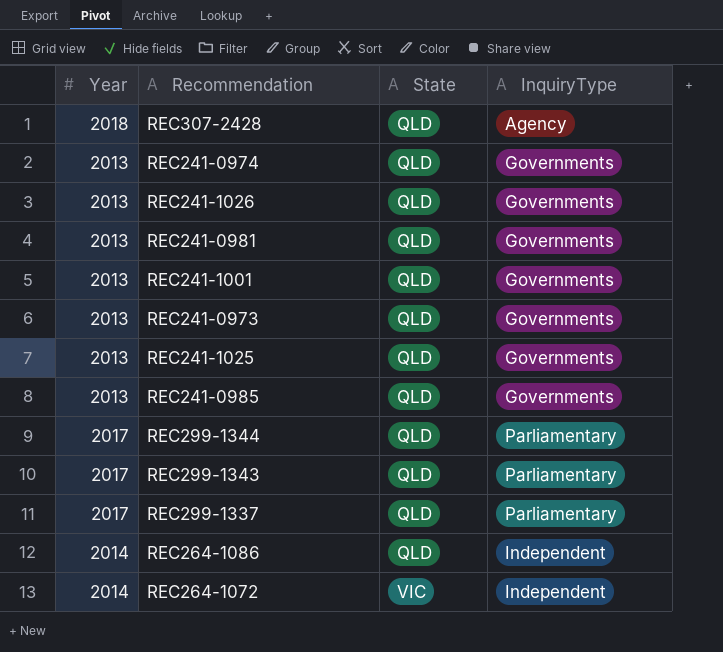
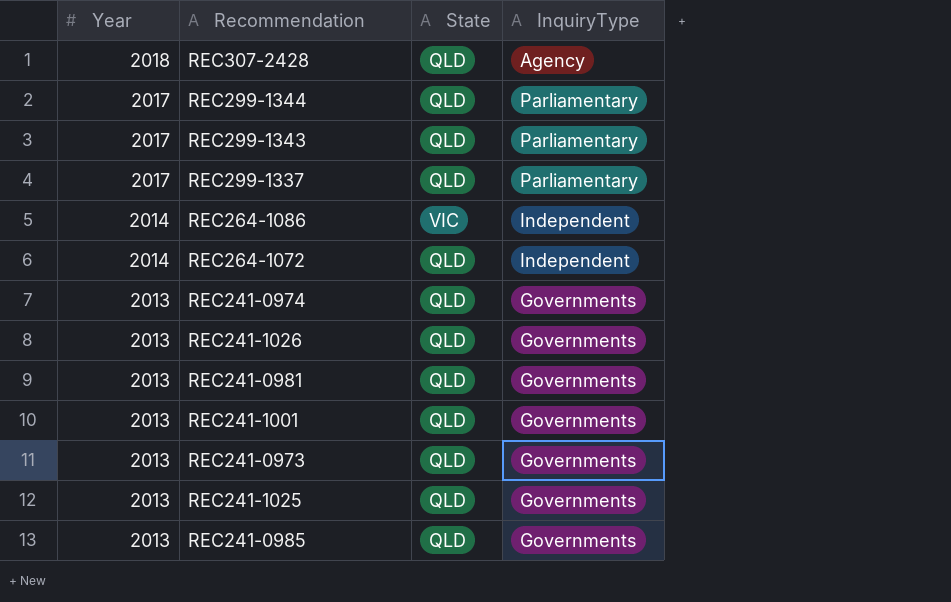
row order: State ascending -> Year descending
REC264-1086 | State: QLD -> VIC
REC264-1072 | State: VIC -> QLD

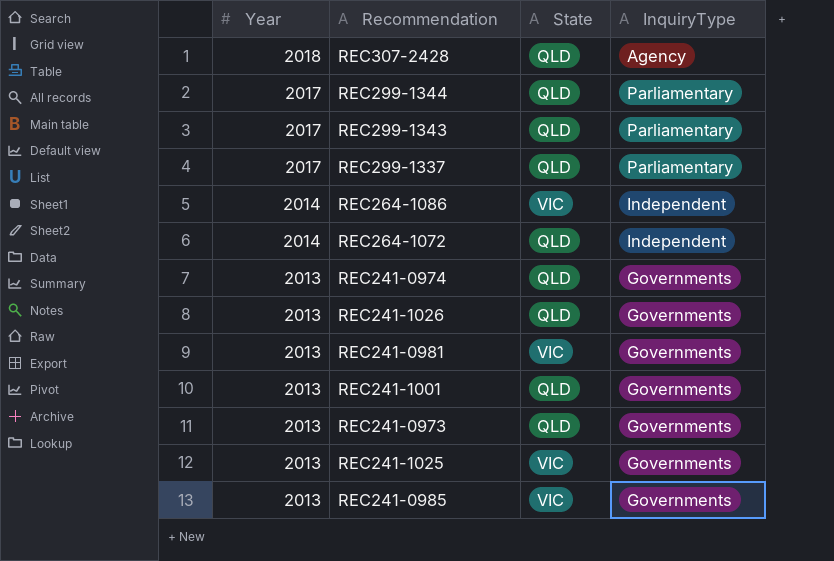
REC241-0981 | State: QLD -> VIC
REC241-1025 | State: QLD -> VIC
REC241-0985 | State: QLD -> VIC

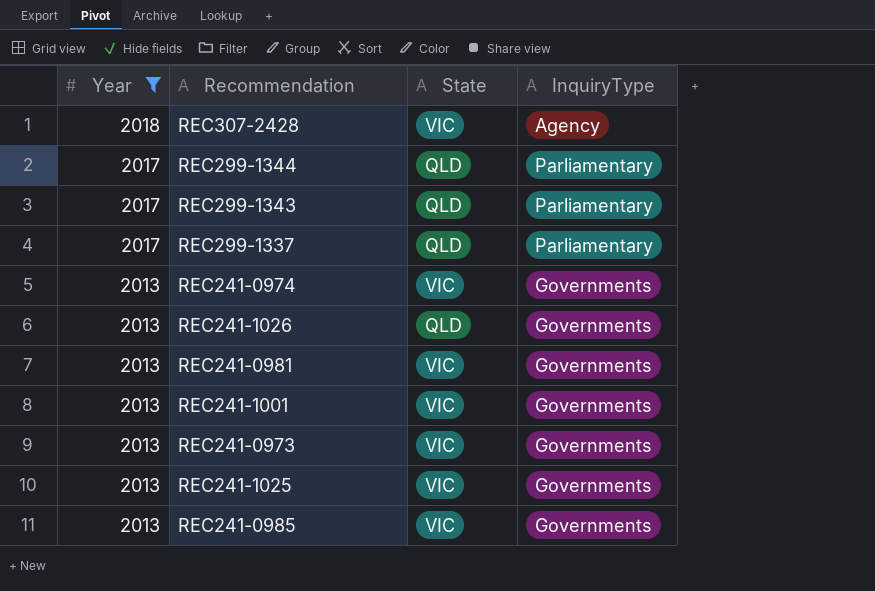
filter: none -> Year != 2014
REC307-2428 | State: QLD -> VIC
REC241-0974 | State: QLD -> VIC
REC241-1001 | State: QLD -> VIC
REC241-0973 | State: QLD -> VIC

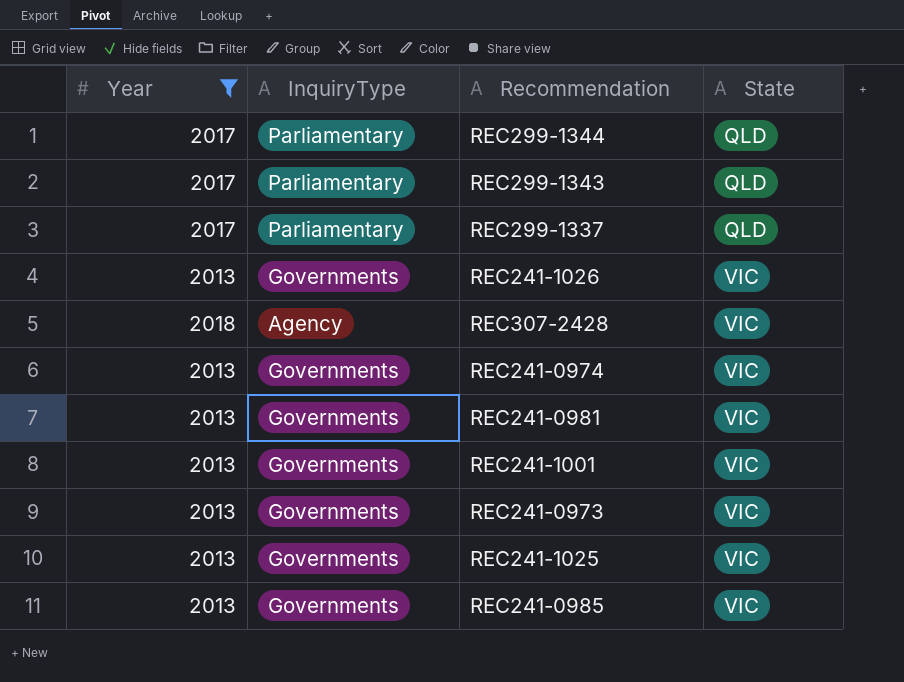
row order: Year descending -> State ascending
column InquiryType | position: 4 -> 2
REC241-1026 | State: QLD -> VIC

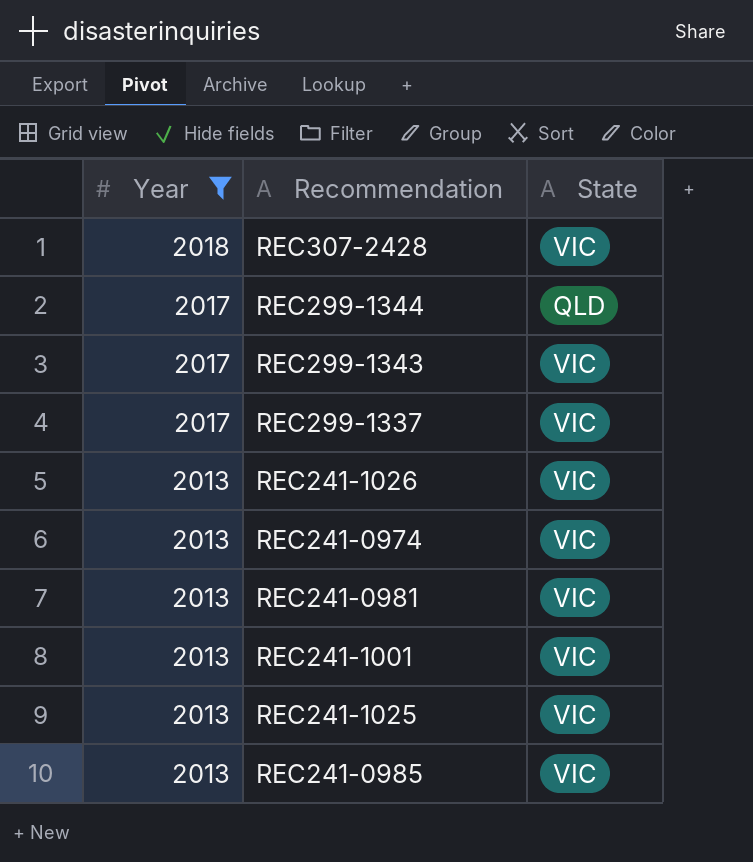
row order: State ascending -> Year descending
column InquiryType | position: 2 -> none
row REC241-0973: 2013 | Governments | VIC -> none
REC299-1343 | State: QLD -> VIC
REC299-1337 | State: QLD -> VIC

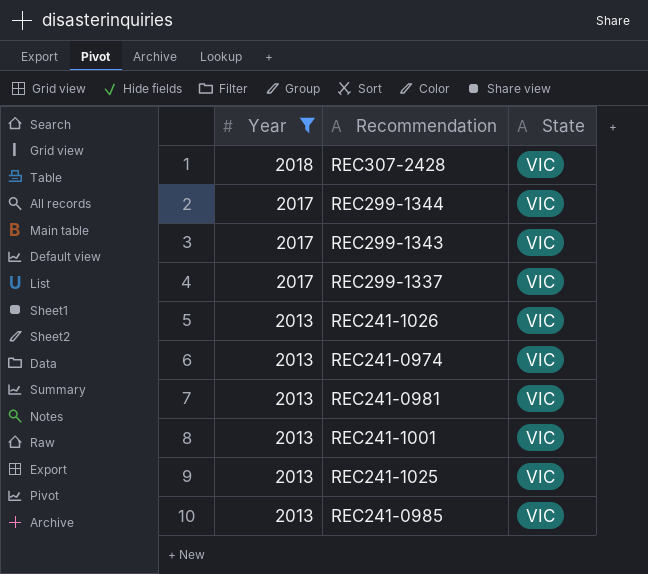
REC299-1344 | State: QLD -> VIC

